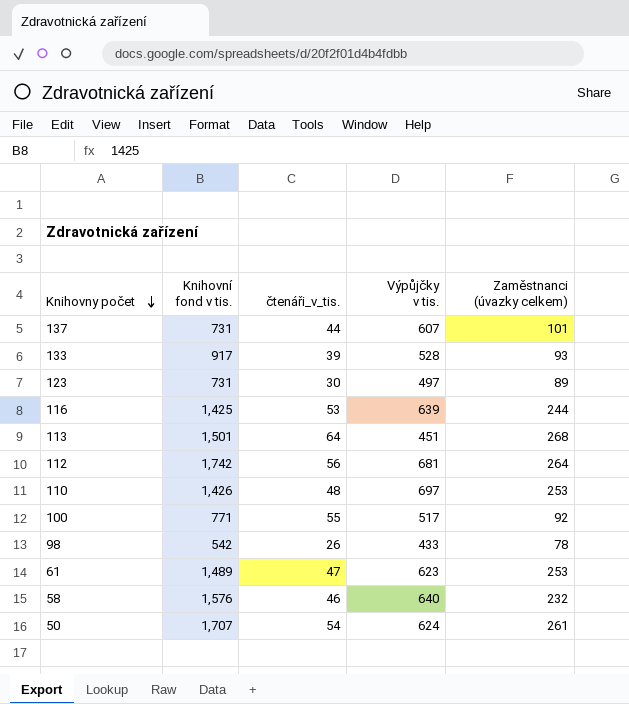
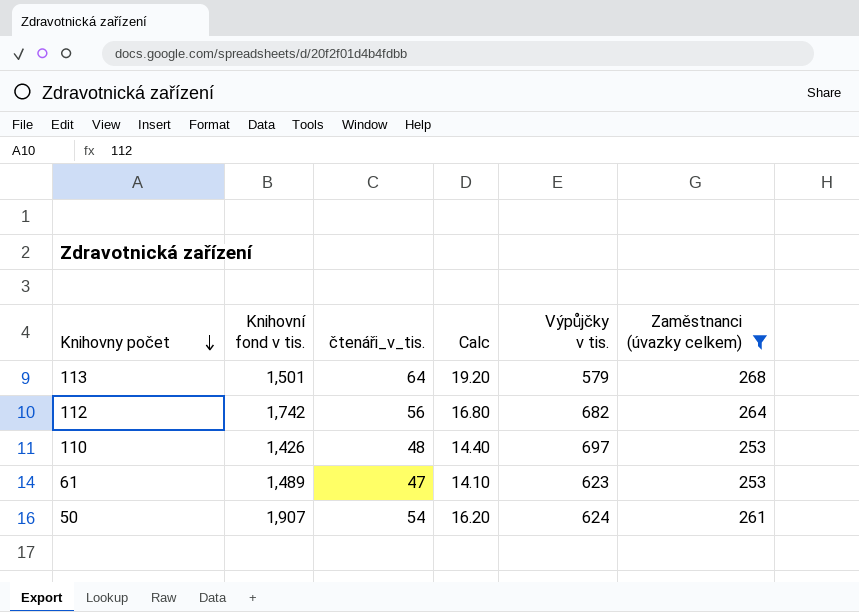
filter: none -> Zaměstnanci (úvazky celkem) >= 253
column Calc | formula: none -> [čtenáři_v_tis.] * 0.3
113 | Výpůjčky v tis.: 451 -> 579
112 | Výpůjčky v tis.: 681 -> 682
50 | Knihovní fond v tis.: 1,707 -> 1,907

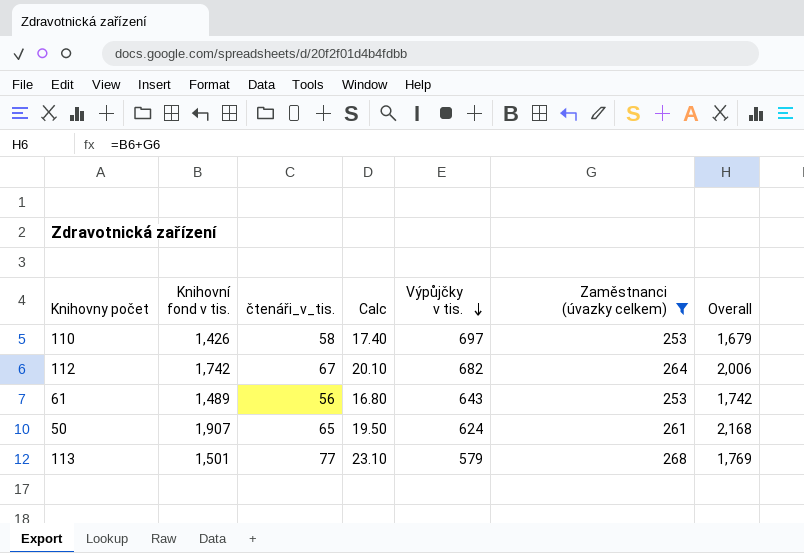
row order: Knihovny počet descending -> Výpůjčky v tis. descending
column Overall | formula: none -> [Knihovní fond v tis.] + [Zaměstnanci (úvazky celkem)]
110 | čtenáři_v_tis.: 48 -> 58
110 | Calc: 14.40 -> 17.40
112 | čtenáři_v_tis.: 56 -> 67
112 | Calc: 16.80 -> 20.10
61 | čtenáři_v_tis.: 47 -> 56
61 | Calc: 14.10 -> 16.80
61 | Výpůjčky v tis.: 623 -> 643
50 | čtenáři_v_tis.: 54 -> 65
50 | Calc: 16.20 -> 19.50
113 | čtenáři_v_tis.: 64 -> 77
113 | Calc: 19.20 -> 23.10

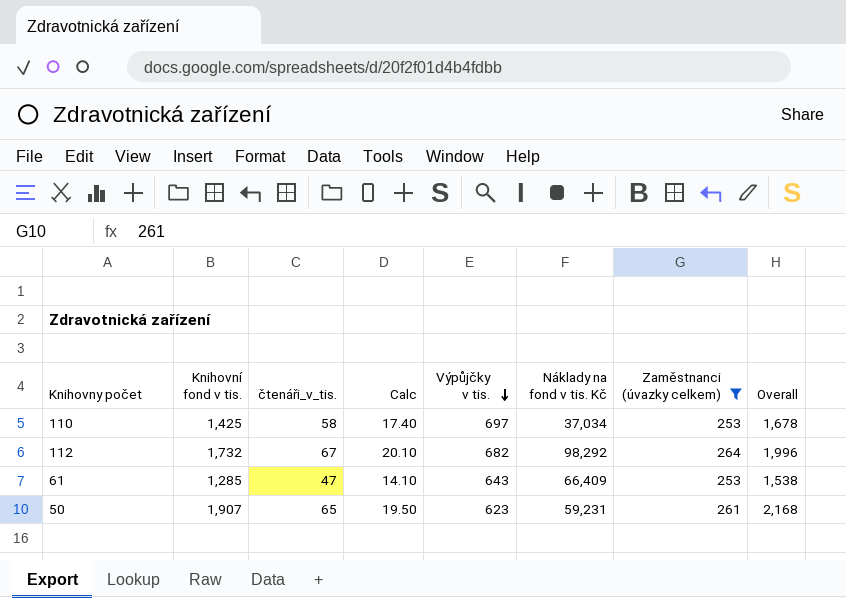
column Náklady na fond v tis. Kč | position: none -> 6
row 113: 1,501 | 77 | 23.10 | 579 | 268 | 1,769 -> none
110 | Knihovní fond v tis.: 1,426 -> 1,425
110 | Overall: 1,679 -> 1,678
112 | Knihovní fond v tis.: 1,742 -> 1,732
112 | Overall: 2,006 -> 1,996
61 | Knihovní fond v tis.: 1,489 -> 1,285
61 | čtenáři_v_tis.: 56 -> 47
61 | Calc: 16.80 -> 14.10
61 | Overall: 1,742 -> 1,538
50 | Výpůjčky v tis.: 624 -> 623

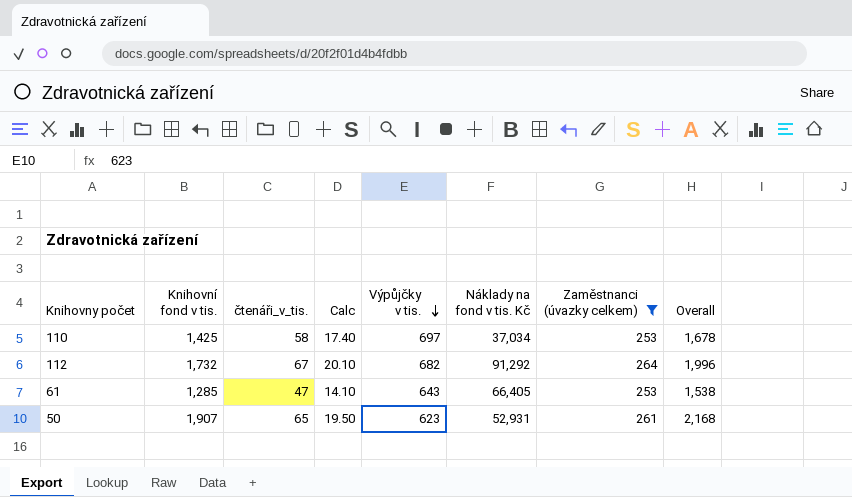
112 | Náklady na fond v tis. Kč: 98,292 -> 91,292
61 | Náklady na fond v tis. Kč: 66,409 -> 66,405
50 | Náklady na fond v tis. Kč: 59,231 -> 52,931

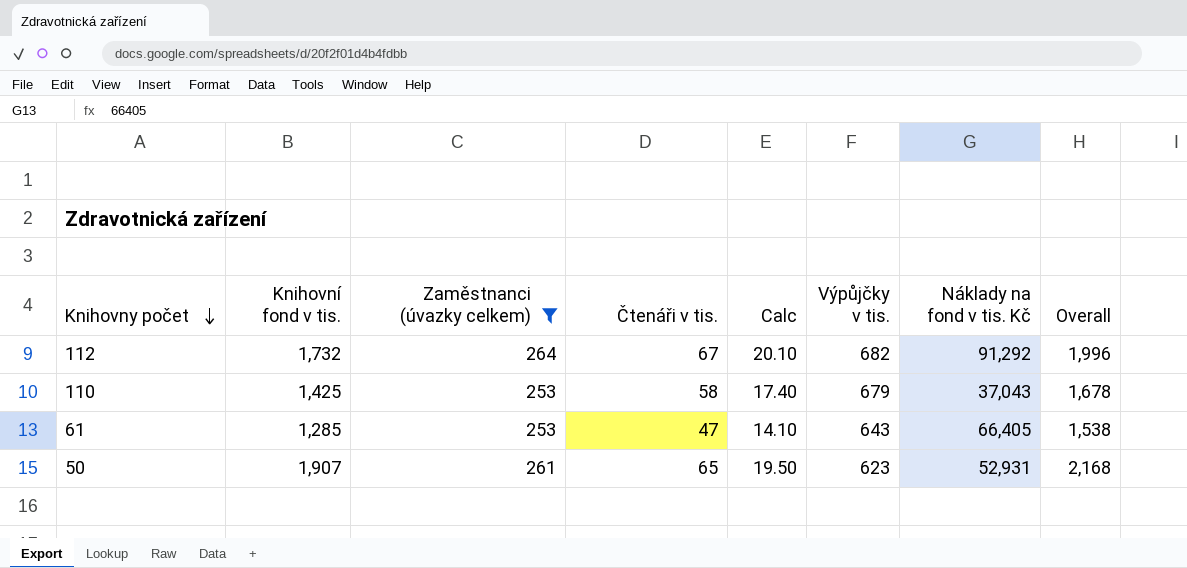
row order: Výpůjčky v tis. descending -> Knihovny počet descending
column Zaměstnanci (úvazky celkem) | position: 7 -> 3
column name: čtenáři_v_tis. -> Čtenáři v tis.
110 | Výpůjčky v tis.: 697 -> 679
110 | Náklady na fond v tis. Kč: 37,034 -> 37,043

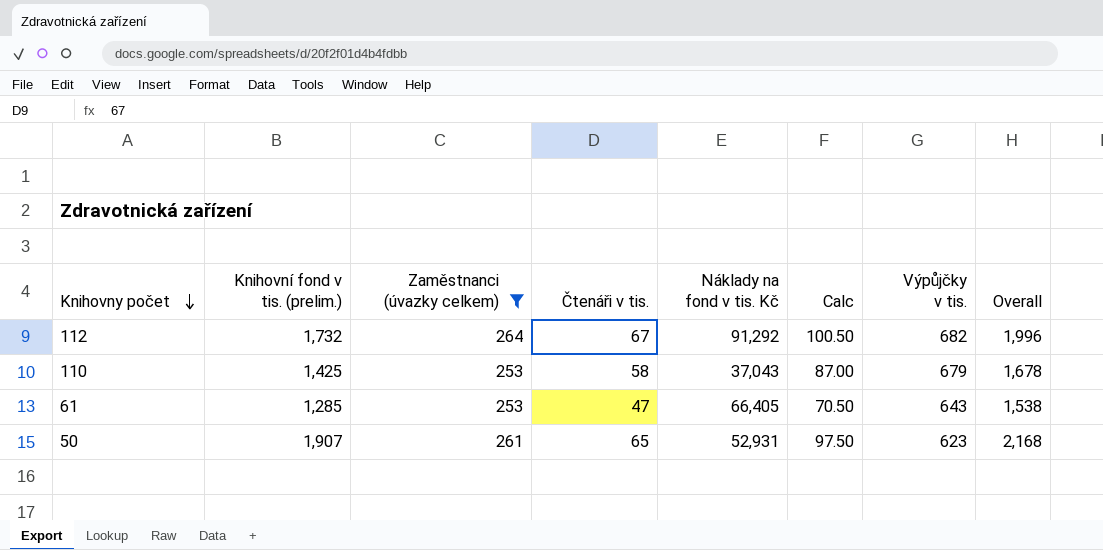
column name: Knihovní fond v tis. -> Knihovní fond v tis. (prelim.)
column Náklady na fond v tis. Kč | position: 7 -> 5
column Calc | formula: [Čtenáři v tis.] * 0.3 -> [Čtenáři v tis.] * 1.5

